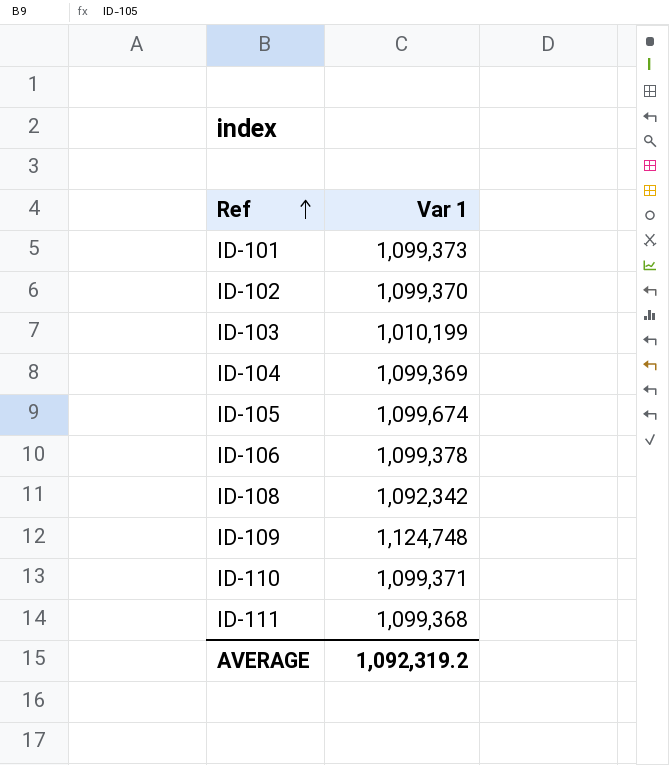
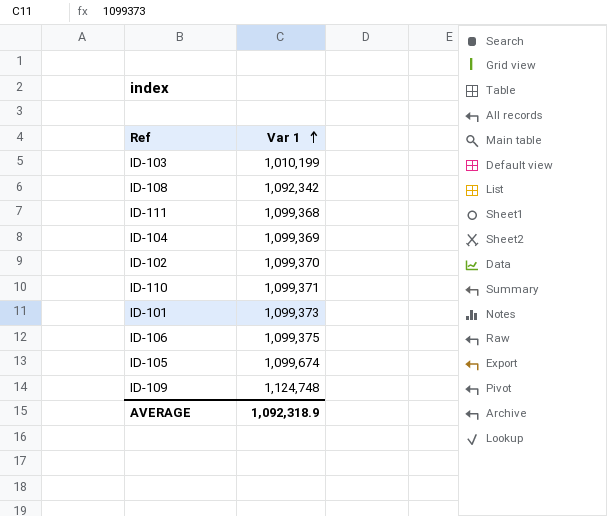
row order: Ref ascending -> Var 1 ascending
ID-106 | Var 1: 1,099,378 -> 1,099,375
AVERAGE | Var 1: 1,092,319.2 -> 1,092,318.9

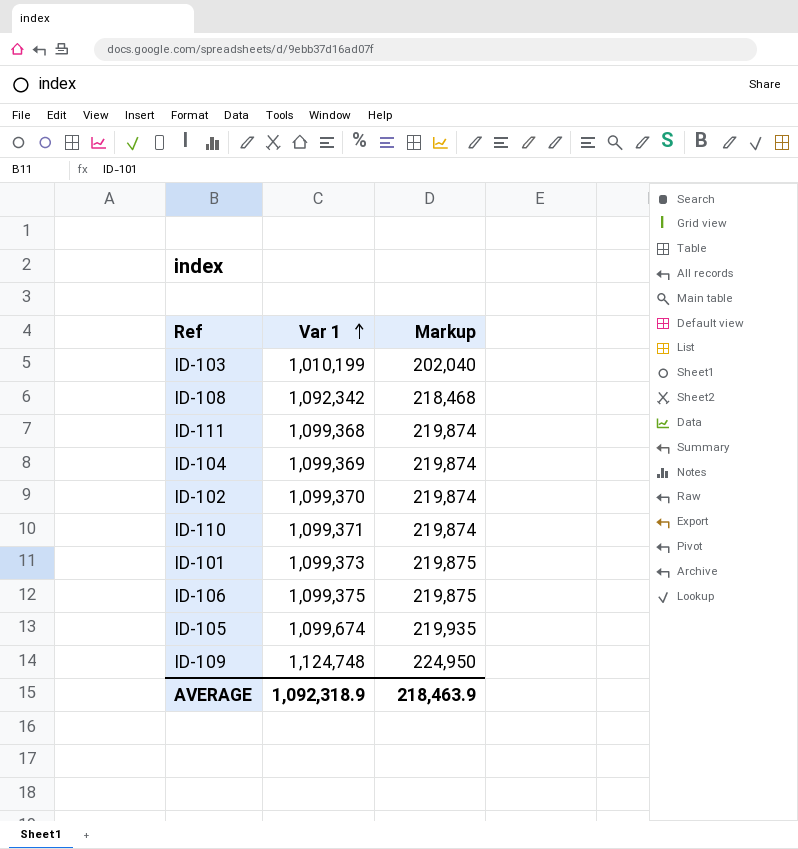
column Markup | formula: none -> [Var 1] * 0.2

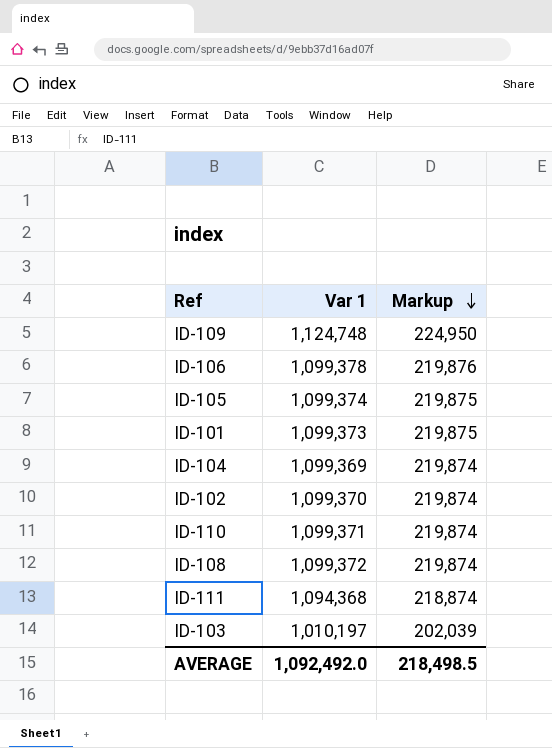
row order: Var 1 ascending -> Markup descending
ID-106 | Var 1: 1,099,375 -> 1,099,378
ID-106 | Markup: 219,875 -> 219,876
ID-105 | Var 1: 1,099,674 -> 1,099,374
ID-105 | Markup: 219,935 -> 219,875
ID-108 | Var 1: 1,092,342 -> 1,099,372
ID-108 | Markup: 218,468 -> 219,874
ID-111 | Var 1: 1,099,368 -> 1,094,368
ID-111 | Markup: 219,874 -> 218,874
ID-103 | Var 1: 1,010,199 -> 1,010,197
ID-103 | Markup: 202,040 -> 202,039
AVERAGE | Var 1: 1,092,318.9 -> 1,092,492.0
AVERAGE | Markup: 218,463.9 -> 218,498.5

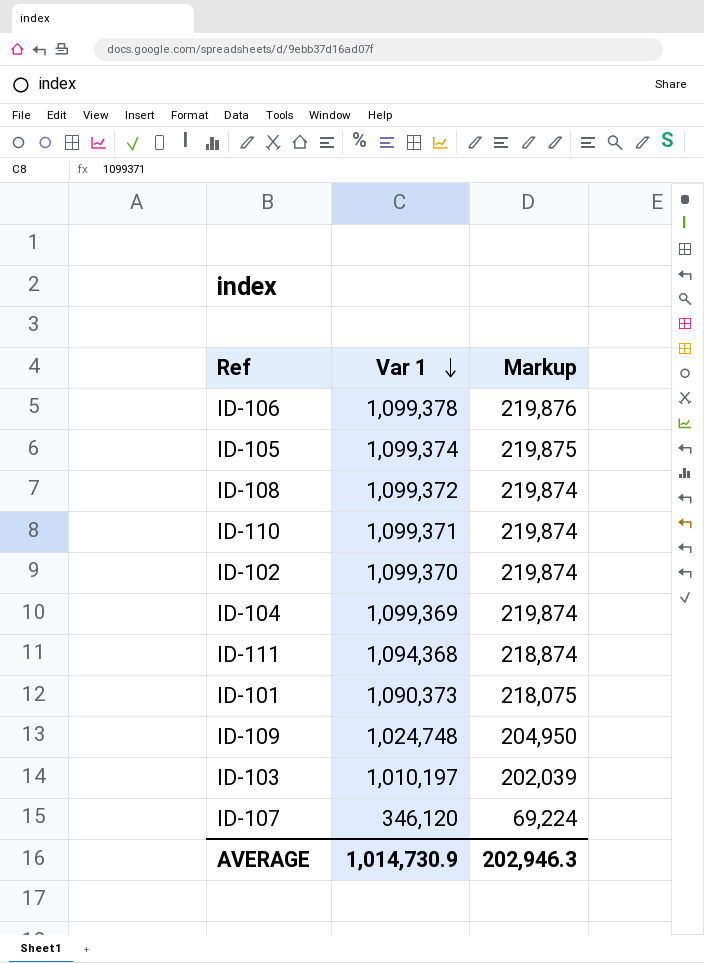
row order: Markup descending -> Var 1 descending
ID-101 | Var 1: 1,099,373 -> 1,090,373
ID-101 | Markup: 219,875 -> 218,075
ID-109 | Var 1: 1,124,748 -> 1,024,748
ID-109 | Markup: 224,950 -> 204,950
row ID-107: none -> 346,120 | 69,224
AVERAGE | Var 1: 1,092,492.0 -> 1,014,730.9
AVERAGE | Markup: 218,498.5 -> 202,946.3

